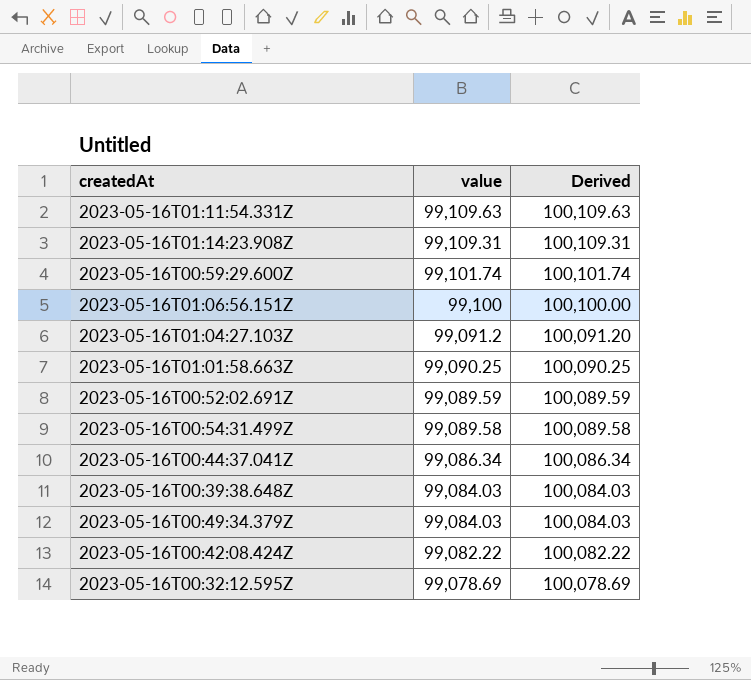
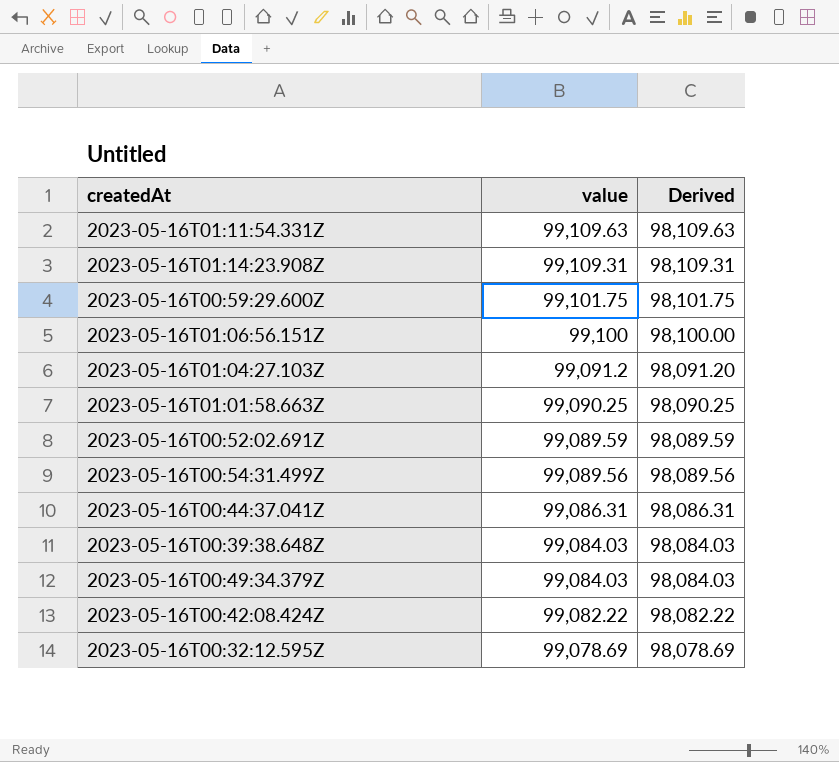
column Derived | formula: [value] + 1000 -> [value] - 1000
2023-05-16T00:59:29.600Z | value: 99,101.74 -> 99,101.75
2023-05-16T00:54:31.499Z | value: 99,089.58 -> 99,089.56
2023-05-16T00:44:37.041Z | value: 99,086.34 -> 99,086.31

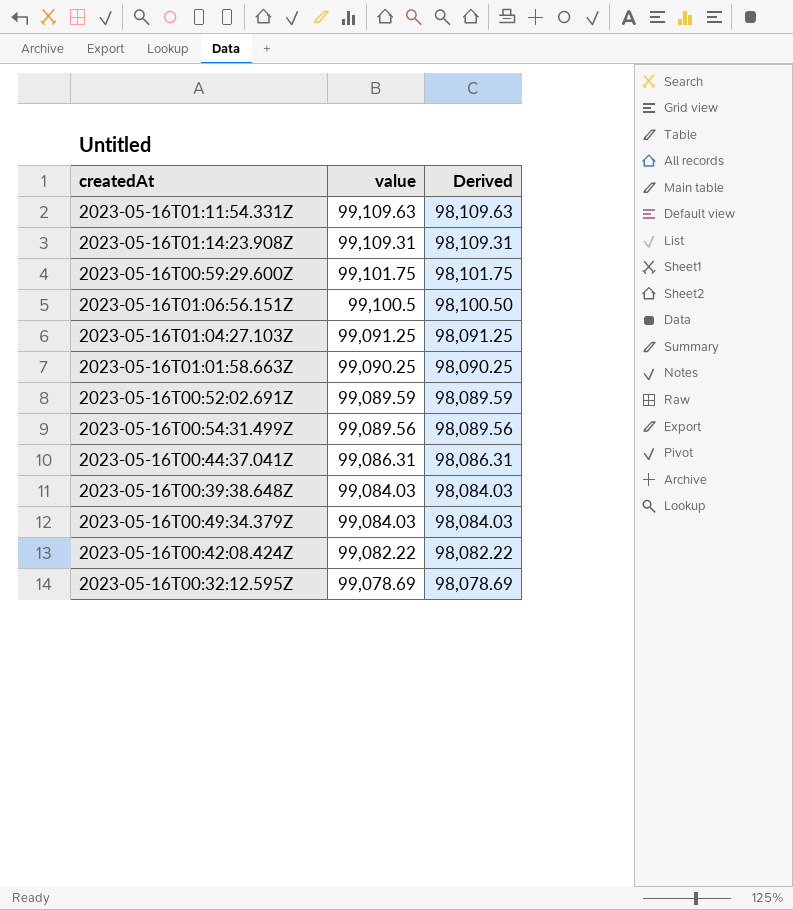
2023-05-16T01:06:56.151Z | value: 99,100 -> 99,100.5
2023-05-16T01:06:56.151Z | Derived: 98,100.00 -> 98,100.50
2023-05-16T01:04:27.103Z | value: 99,091.2 -> 99,091.25
2023-05-16T01:04:27.103Z | Derived: 98,091.20 -> 98,091.25

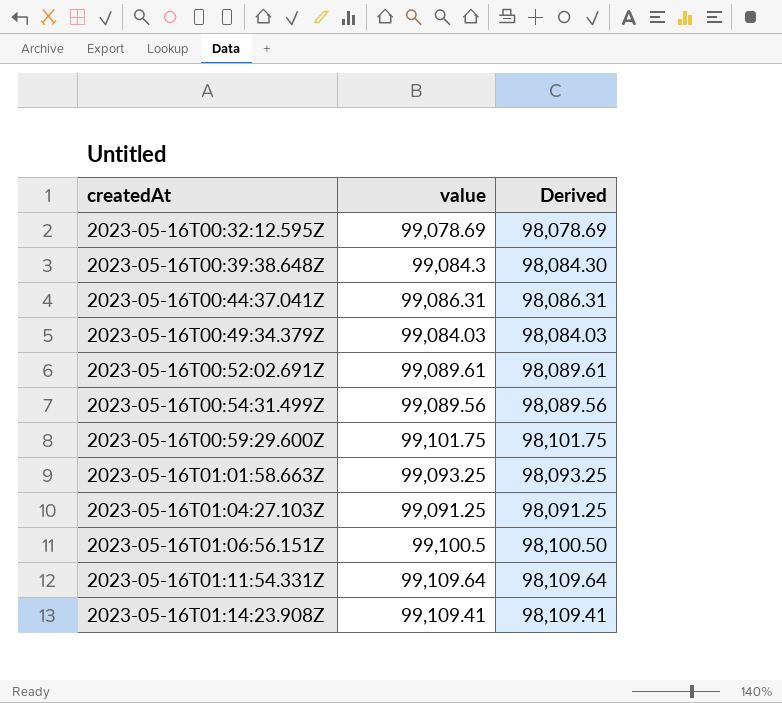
row order: value descending -> createdAt ascending
row 2023-05-16T00:42:08.424Z: 99,082.22 | 98,082.22 -> none
2023-05-16T00:39:38.648Z | value: 99,084.03 -> 99,084.3
2023-05-16T00:39:38.648Z | Derived: 98,084.03 -> 98,084.30
2023-05-16T00:52:02.691Z | value: 99,089.59 -> 99,089.61
2023-05-16T00:52:02.691Z | Derived: 98,089.59 -> 98,089.61
2023-05-16T01:01:58.663Z | value: 99,090.25 -> 99,093.25
2023-05-16T01:01:58.663Z | Derived: 98,090.25 -> 98,093.25
2023-05-16T01:11:54.331Z | value: 99,109.63 -> 99,109.64
2023-05-16T01:11:54.331Z | Derived: 98,109.63 -> 98,109.64
2023-05-16T01:14:23.908Z | value: 99,109.31 -> 99,109.41
2023-05-16T01:14:23.908Z | Derived: 98,109.31 -> 98,109.41

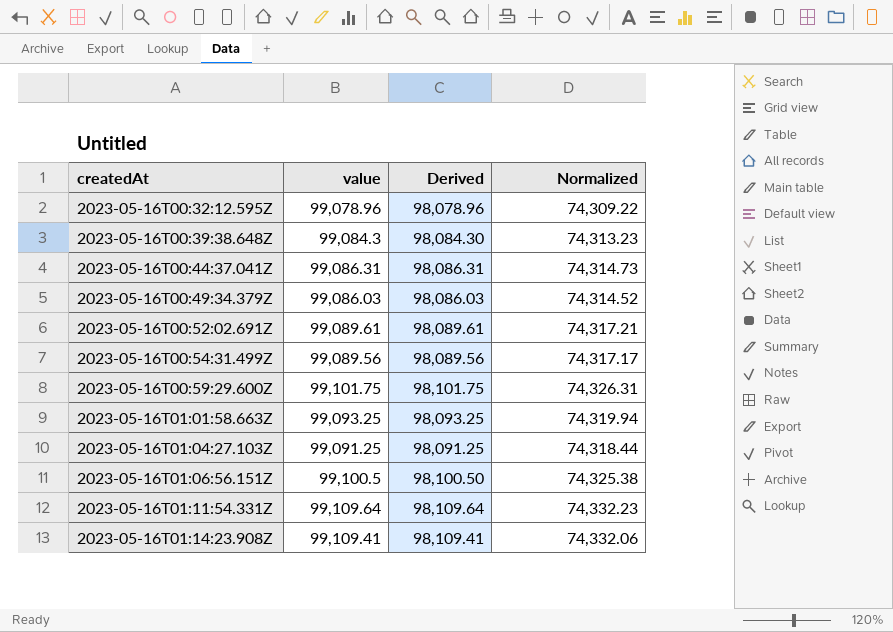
column Normalized | formula: none -> [value] * 0.75
2023-05-16T00:32:12.595Z | value: 99,078.69 -> 99,078.96
2023-05-16T00:32:12.595Z | Derived: 98,078.69 -> 98,078.96
2023-05-16T00:49:34.379Z | value: 99,084.03 -> 99,086.03
2023-05-16T00:49:34.379Z | Derived: 98,084.03 -> 98,086.03

